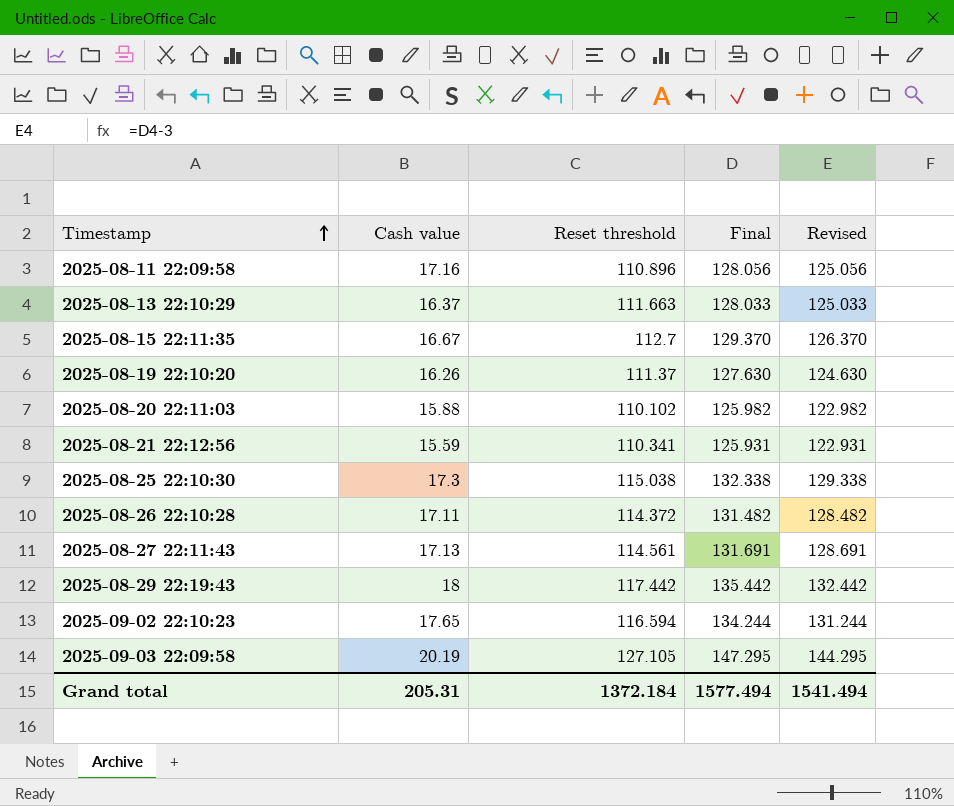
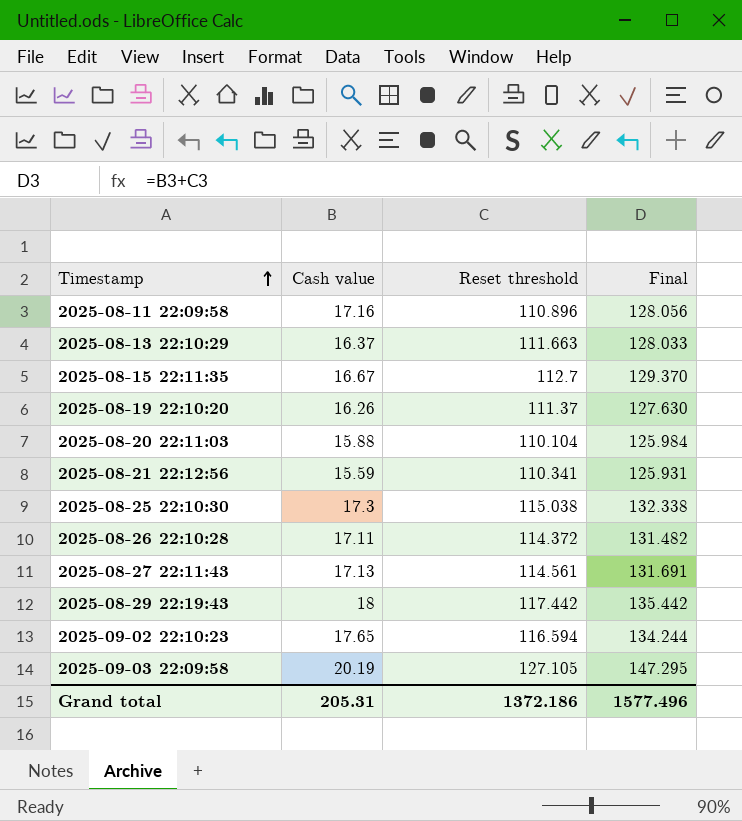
column Revised | formula: [Final] - 3 -> none
2025-08-20 22:11:03 | Reset threshold: 110.102 -> 110.104
2025-08-20 22:11:03 | Final: 125.982 -> 125.984
Grand total | Reset threshold: 1372.184 -> 1372.186
Grand total | Final: 1577.494 -> 1577.496

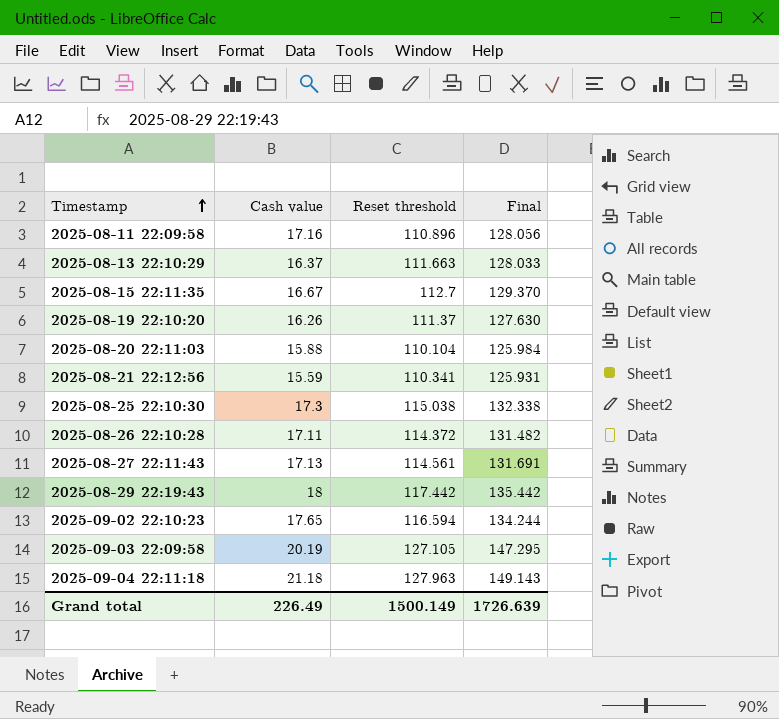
row 2025-09-04 22:11:18: none -> 21.18 | 127.963 | 149.143
Grand total | Cash value: 205.31 -> 226.49
Grand total | Reset threshold: 1372.186 -> 1500.149
Grand total | Final: 1577.496 -> 1726.639

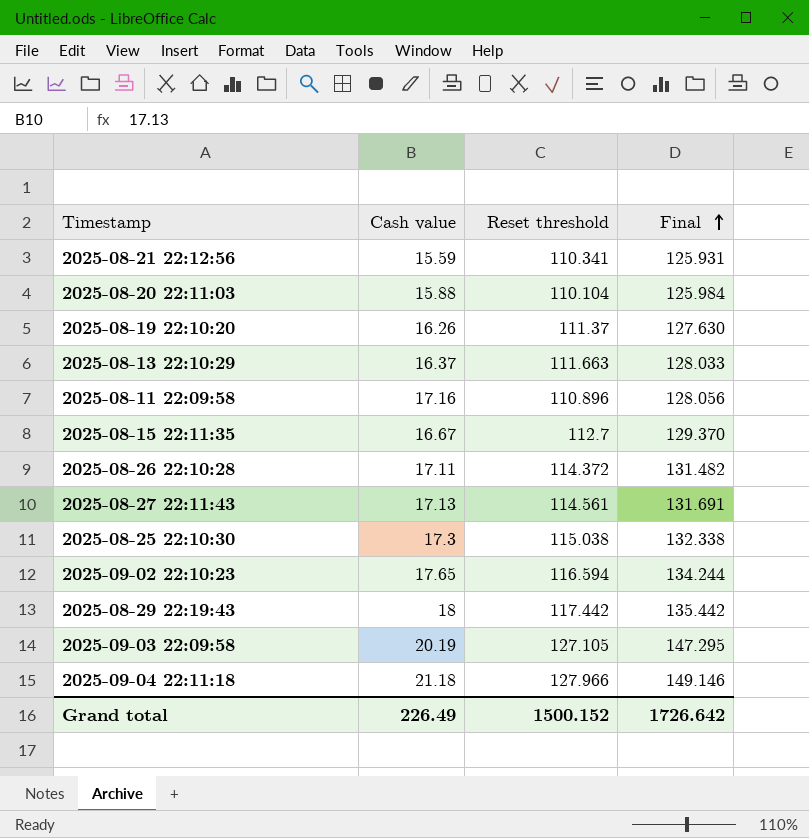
row order: Timestamp ascending -> Final ascending
2025-09-04 22:11:18 | Reset threshold: 127.963 -> 127.966
2025-09-04 22:11:18 | Final: 149.143 -> 149.146
Grand total | Reset threshold: 1500.149 -> 1500.152
Grand total | Final: 1726.639 -> 1726.642

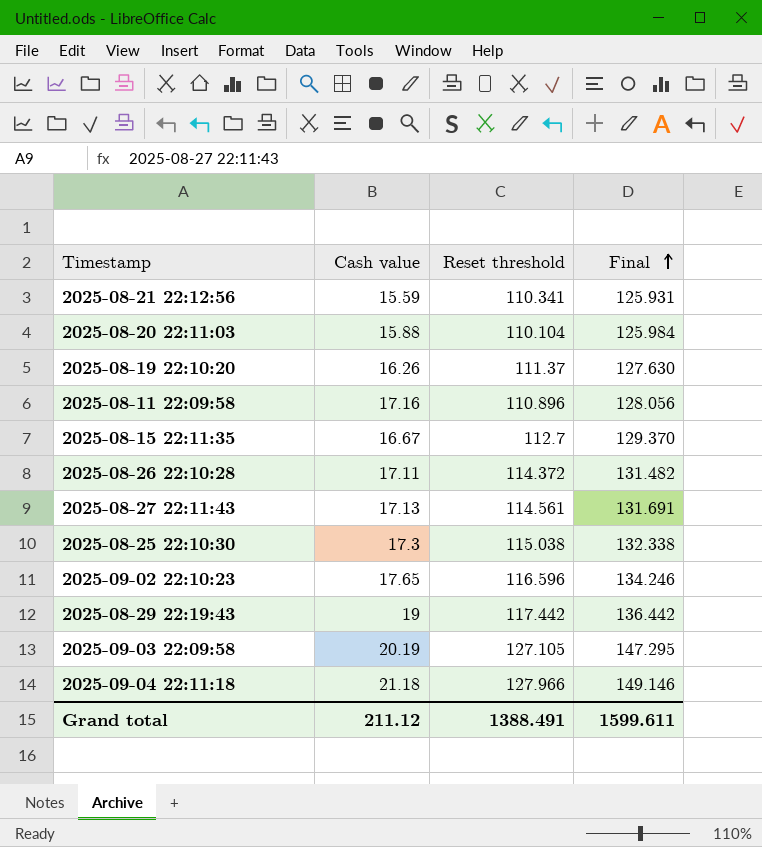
row 2025-08-13 22:10:29: 16.37 | 111.663 | 128.033 -> none
2025-09-02 22:10:23 | Reset threshold: 116.594 -> 116.596
2025-09-02 22:10:23 | Final: 134.244 -> 134.246
2025-08-29 22:19:43 | Cash value: 18 -> 19
2025-08-29 22:19:43 | Final: 135.442 -> 136.442
Grand total | Cash value: 226.49 -> 211.12
Grand total | Reset threshold: 1500.152 -> 1388.491
Grand total | Final: 1726.642 -> 1599.611

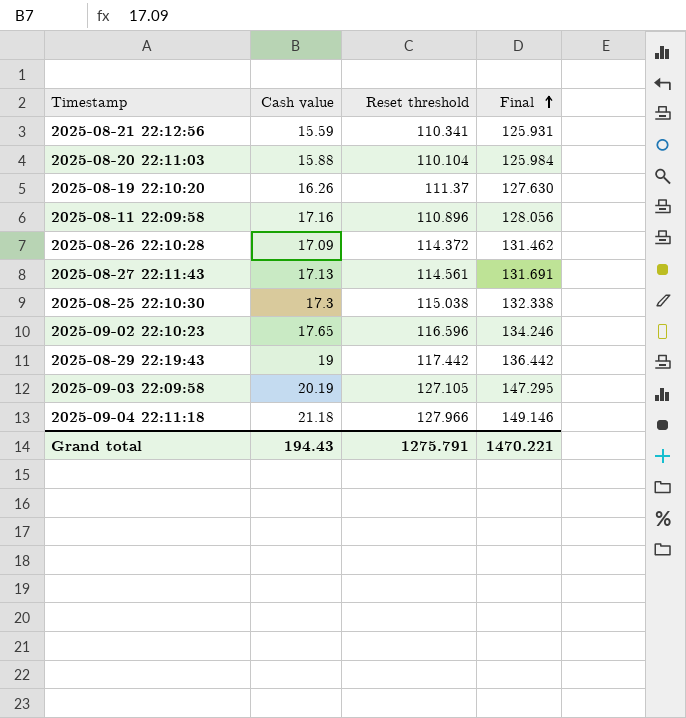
row 2025-08-15 22:11:35: 16.67 | 112.7 | 129.370 -> none
2025-08-26 22:10:28 | Cash value: 17.11 -> 17.09
2025-08-26 22:10:28 | Final: 131.482 -> 131.462
Grand total | Cash value: 211.12 -> 194.43
Grand total | Reset threshold: 1388.491 -> 1275.791
Grand total | Final: 1599.611 -> 1470.221

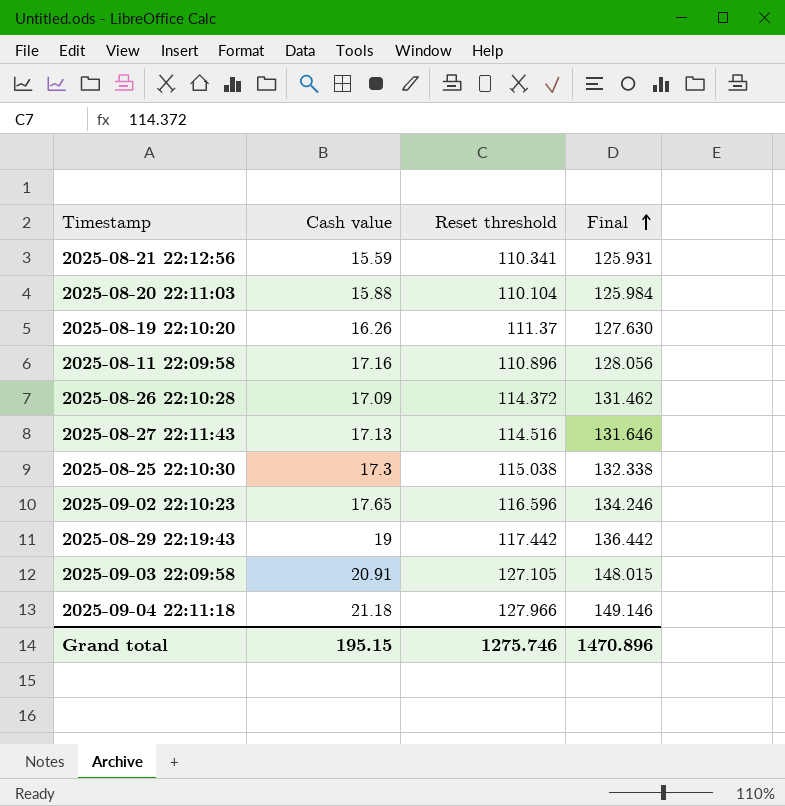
2025-08-27 22:11:43 | Reset threshold: 114.561 -> 114.516
2025-08-27 22:11:43 | Final: 131.691 -> 131.646
2025-09-03 22:09:58 | Cash value: 20.19 -> 20.91
2025-09-03 22:09:58 | Final: 147.295 -> 148.015
Grand total | Cash value: 194.43 -> 195.15
Grand total | Reset threshold: 1275.791 -> 1275.746
Grand total | Final: 1470.221 -> 1470.896

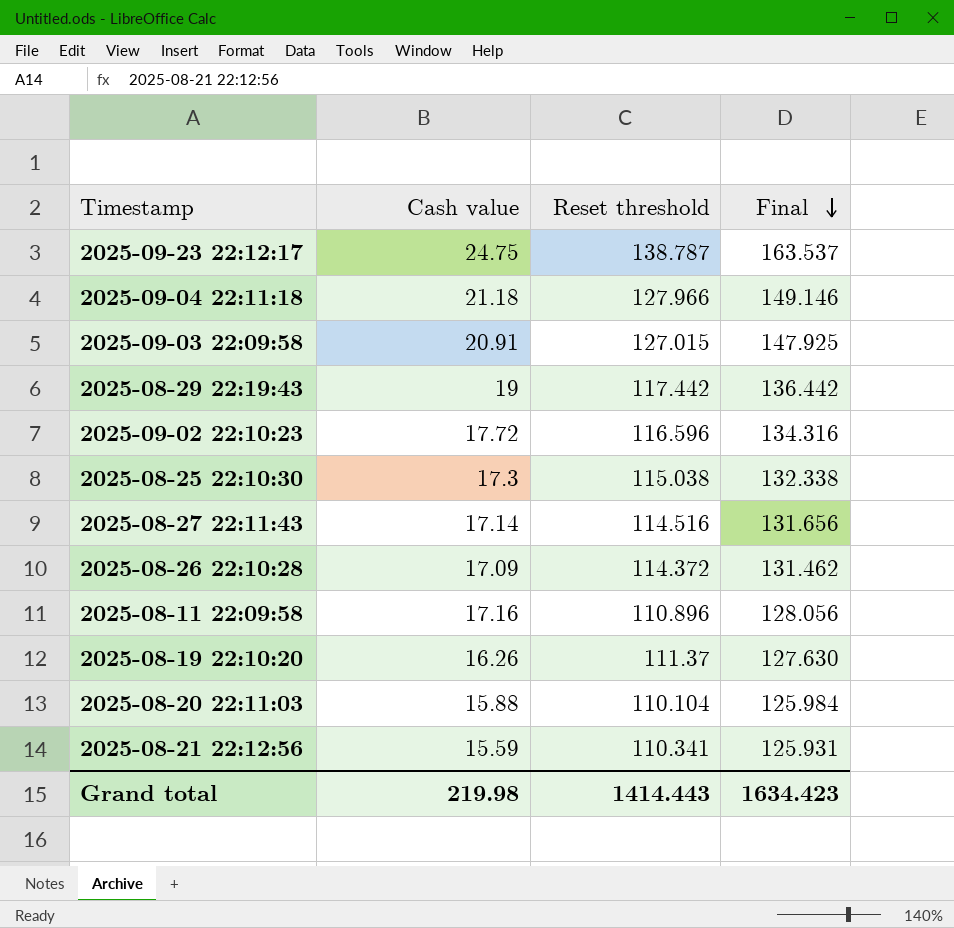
row order: Final ascending -> Final descending
row 2025-09-23 22:12:17: none -> 24.75 | 138.787 | 163.537
2025-09-03 22:09:58 | Reset threshold: 127.105 -> 127.015
2025-09-03 22:09:58 | Final: 148.015 -> 147.925
2025-09-02 22:10:23 | Cash value: 17.65 -> 17.72
2025-09-02 22:10:23 | Final: 134.246 -> 134.316
2025-08-27 22:11:43 | Cash value: 17.13 -> 17.14
2025-08-27 22:11:43 | Final: 131.646 -> 131.656
Grand total | Cash value: 195.15 -> 219.98
Grand total | Reset threshold: 1275.746 -> 1414.443
Grand total | Final: 1470.896 -> 1634.423

